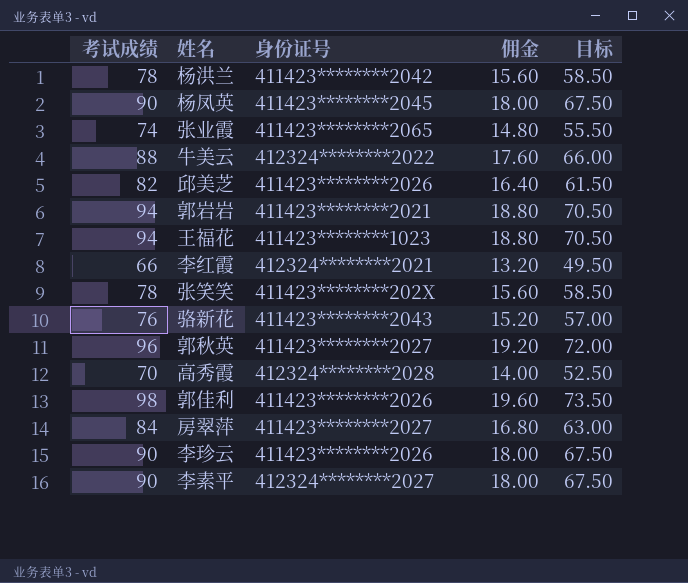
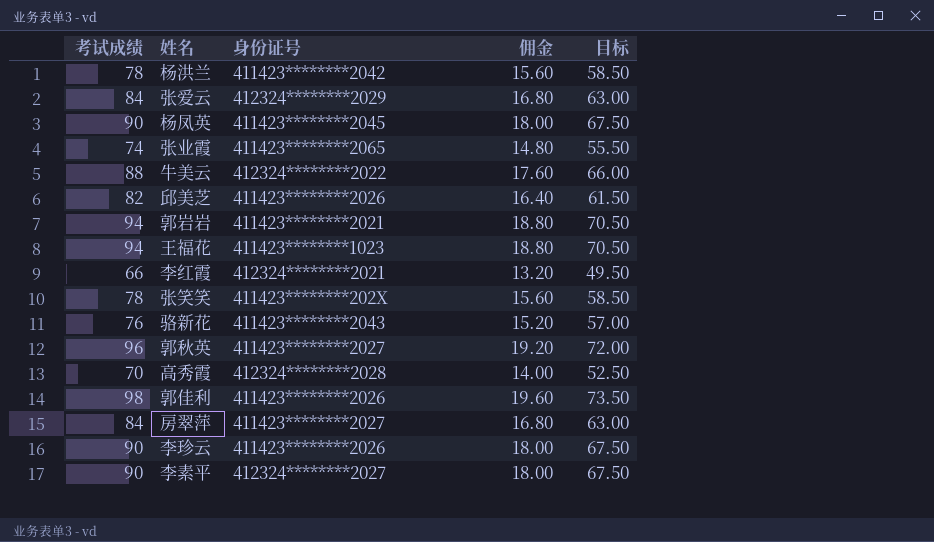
row 张爱云: none -> 84 | 412324********2029 | 16.80 | 63.00

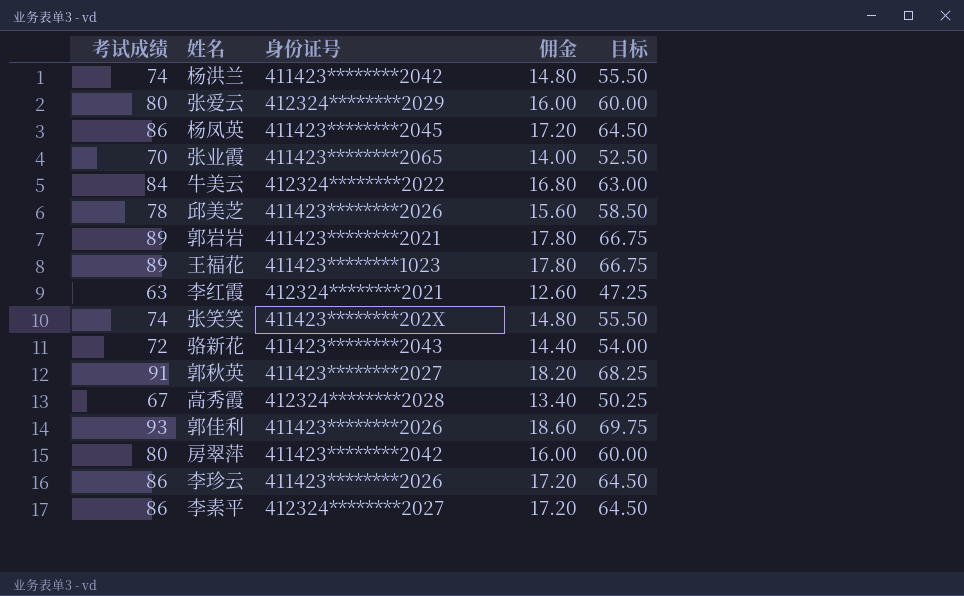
杨洪兰 | 考试成绩: 78 -> 74
杨洪兰 | 佣金: 15.60 -> 14.80
杨洪兰 | 目标: 58.50 -> 55.50
张爱云 | 考试成绩: 84 -> 80
张爱云 | 佣金: 16.80 -> 16.00
张爱云 | 目标: 63.00 -> 60.00
杨凤英 | 考试成绩: 90 -> 86
杨凤英 | 佣金: 18.00 -> 17.20
杨凤英 | 目标: 67.50 -> 64.50
张业霞 | 考试成绩: 74 -> 70
张业霞 | 佣金: 14.80 -> 14.00
张业霞 | 目标: 55.50 -> 52.50
牛美云 | 考试成绩: 88 -> 84
牛美云 | 佣金: 17.60 -> 16.80
牛美云 | 目标: 66.00 -> 63.00
邱美芝 | 考试成绩: 82 -> 78
邱美芝 | 佣金: 16.40 -> 15.60
邱美芝 | 目标: 61.50 -> 58.50
郭岩岩 | 考试成绩: 94 -> 89
郭岩岩 | 佣金: 18.80 -> 17.80
郭岩岩 | 目标: 70.50 -> 66.75
王福花 | 考试成绩: 94 -> 89
王福花 | 佣金: 18.80 -> 17.80
王福花 | 目标: 70.50 -> 66.75
李红霞 | 考试成绩: 66 -> 63
李红霞 | 佣金: 13.20 -> 12.60
李红霞 | 目标: 49.50 -> 47.25
张笑笑 | 考试成绩: 78 -> 74
张笑笑 | 佣金: 15.60 -> 14.80
张笑笑 | 目标: 58.50 -> 55.50
骆新花 | 考试成绩: 76 -> 72
骆新花 | 佣金: 15.20 -> 14.40
骆新花 | 目标: 57.00 -> 54.00
郭秋英 | 考试成绩: 96 -> 91
郭秋英 | 佣金: 19.20 -> 18.20
郭秋英 | 目标: 72.00 -> 68.25
高秀霞 | 考试成绩: 70 -> 67
高秀霞 | 佣金: 14.00 -> 13.40
高秀霞 | 目标: 52.50 -> 50.25
郭佳利 | 考试成绩: 98 -> 93
郭佳利 | 佣金: 19.60 -> 18.60
郭佳利 | 目标: 73.50 -> 69.75
房翠萍 | 考试成绩: 84 -> 80
房翠萍 | 身份证号: 411423********2027 -> 411423********2042
房翠萍 | 佣金: 16.80 -> 16.00
房翠萍 | 目标: 63.00 -> 60.00
李珍云 | 考试成绩: 90 -> 86
李珍云 | 佣金: 18.00 -> 17.20
李珍云 | 目标: 67.50 -> 64.50
李素平 | 考试成绩: 90 -> 86
李素平 | 佣金: 18.00 -> 17.20
李素平 | 目标: 67.50 -> 64.50

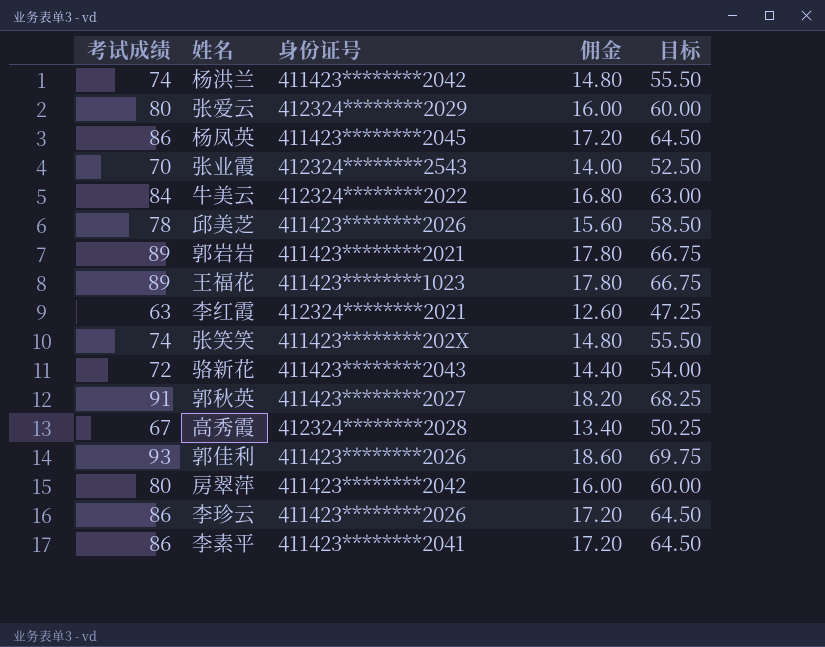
张业霞 | 身份证号: 411423********2065 -> 412324********2543
李素平 | 身份证号: 412324********2027 -> 411423********2041

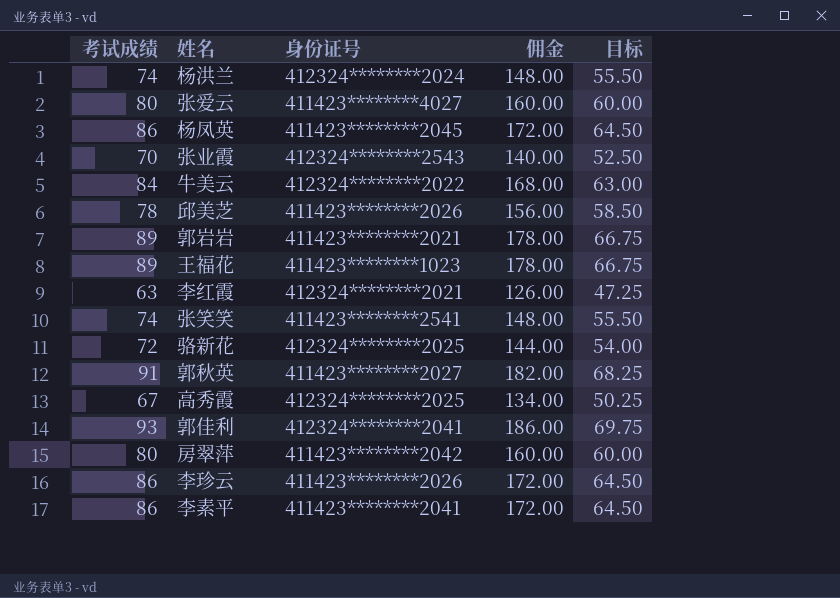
column 佣金 | formula: [考试成绩] * 0.2 -> [考试成绩] * 2
杨洪兰 | 身份证号: 411423********2042 -> 412324********2024
张爱云 | 身份证号: 412324********2029 -> 411423********4027
张笑笑 | 身份证号: 411423********202X -> 411423********2541
骆新花 | 身份证号: 411423********2043 -> 412324********2025
高秀霞 | 身份证号: 412324********2028 -> 412324********2025
郭佳利 | 身份证号: 411423********2026 -> 412324********2041

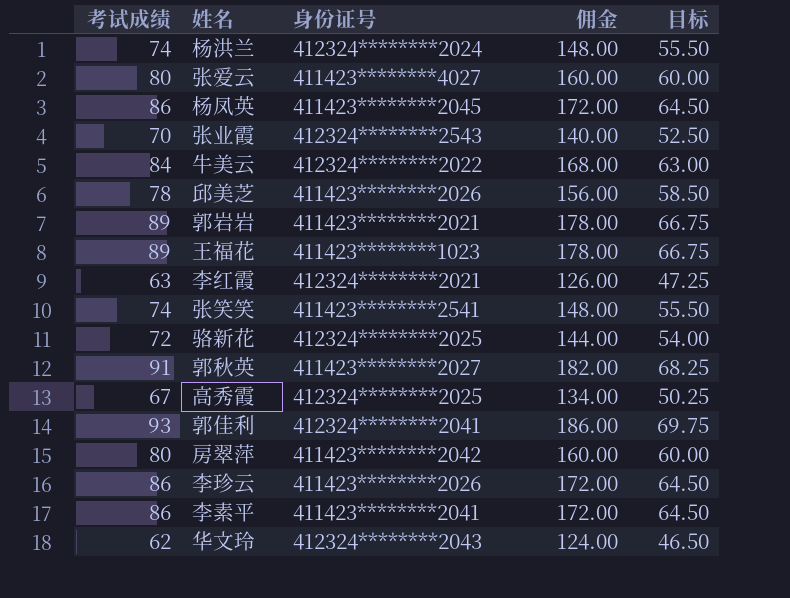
row 华文玲: none -> 62 | 412324********2043 | 124.00 | 46.50

